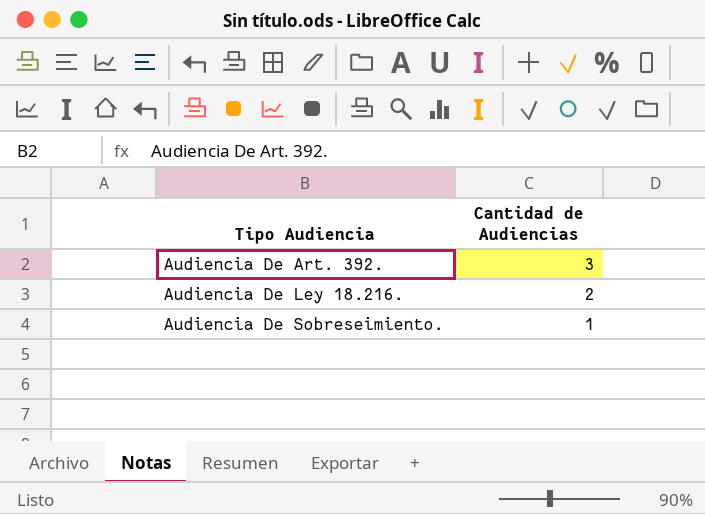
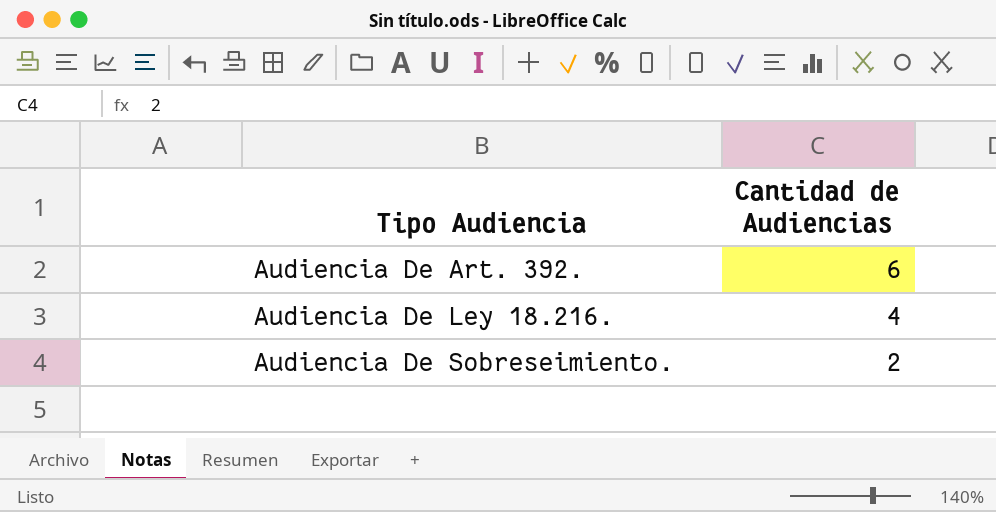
Audiencia De Art. 392. | Cantidad de Audiencias: 3 -> 6
Audiencia De Ley 18.216. | Cantidad de Audiencias: 2 -> 4
Audiencia De Sobreseimiento. | Cantidad de Audiencias: 1 -> 2

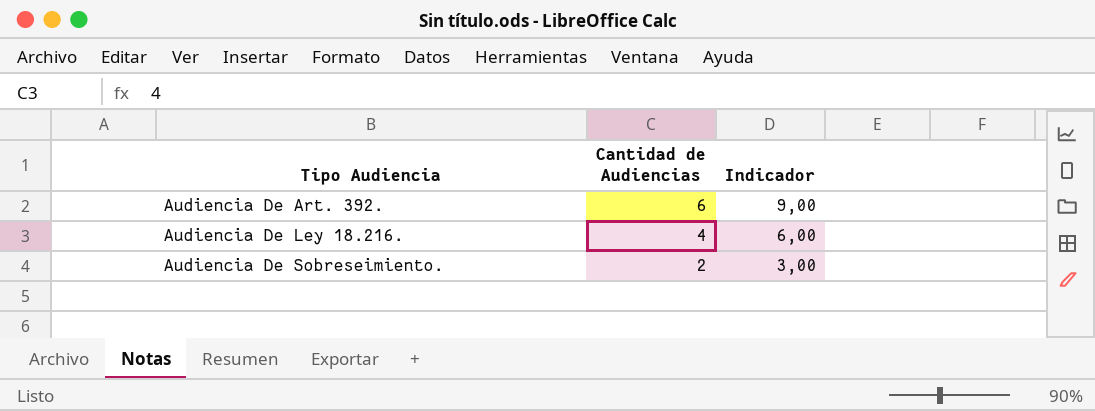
column Indicador | formula: none -> [Cantidad de Audiencias] * 1,5

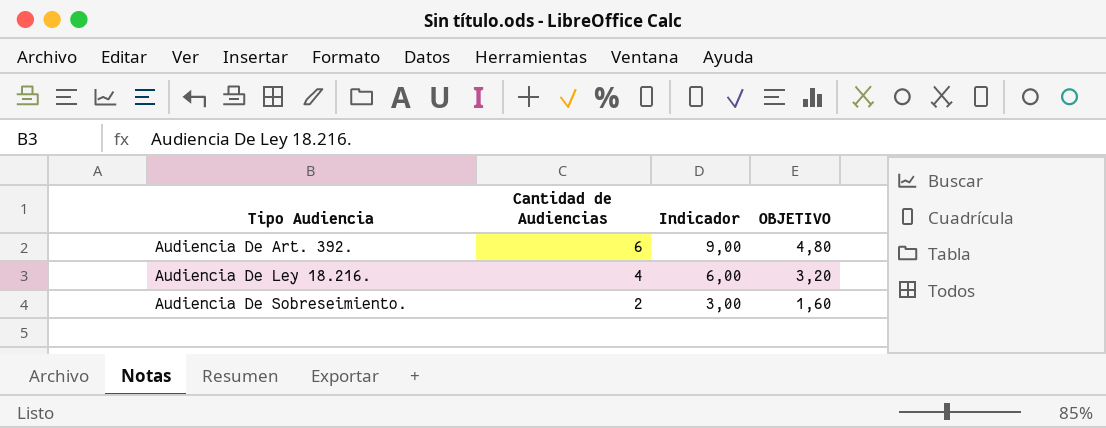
column OBJETIVO | formula: none -> [Cantidad de Audiencias] * 0,8

